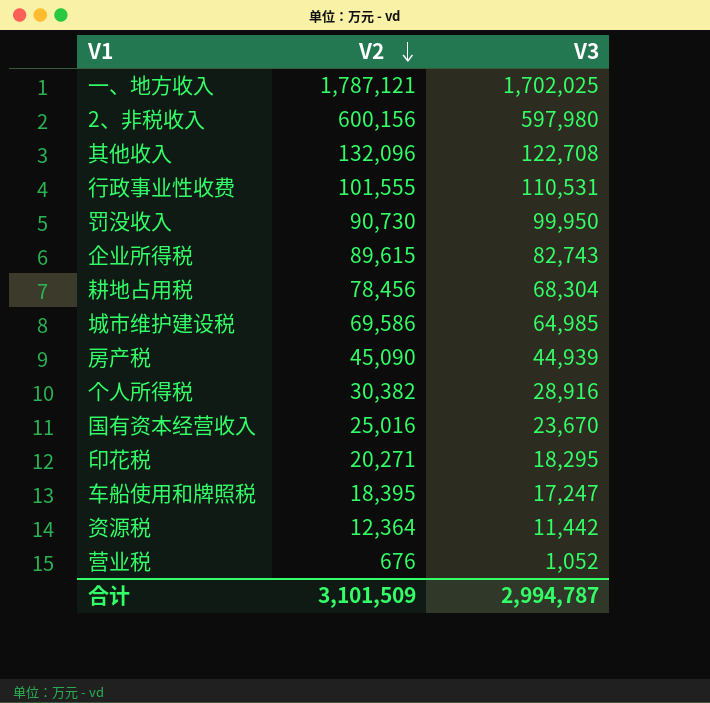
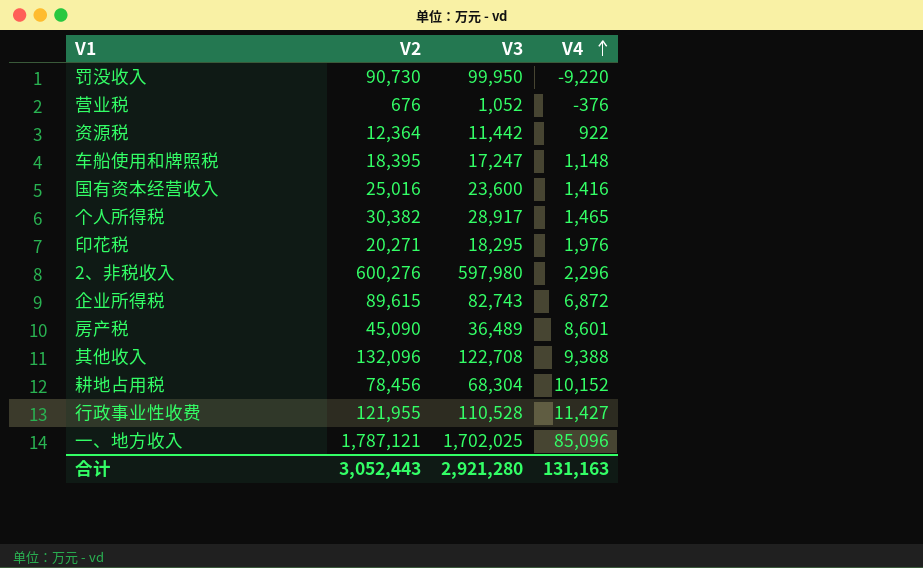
row order: V2 descending -> V4 ascending
column V4 | formula: none -> [V2] - [V3]
row 城市维护建设税: 69,586 | 64,985 -> none
国有资本经营收入 | V3: 23,670 -> 23,600
个人所得税 | V3: 28,916 -> 28,917
2、非税收入 | V2: 600,156 -> 600,276
房产税 | V3: 44,939 -> 36,489
行政事业性收费 | V2: 101,555 -> 121,955
行政事业性收费 | V3: 110,531 -> 110,528
合计 | V2: 3,101,509 -> 3,052,443
合计 | V3: 2,994,787 -> 2,921,280

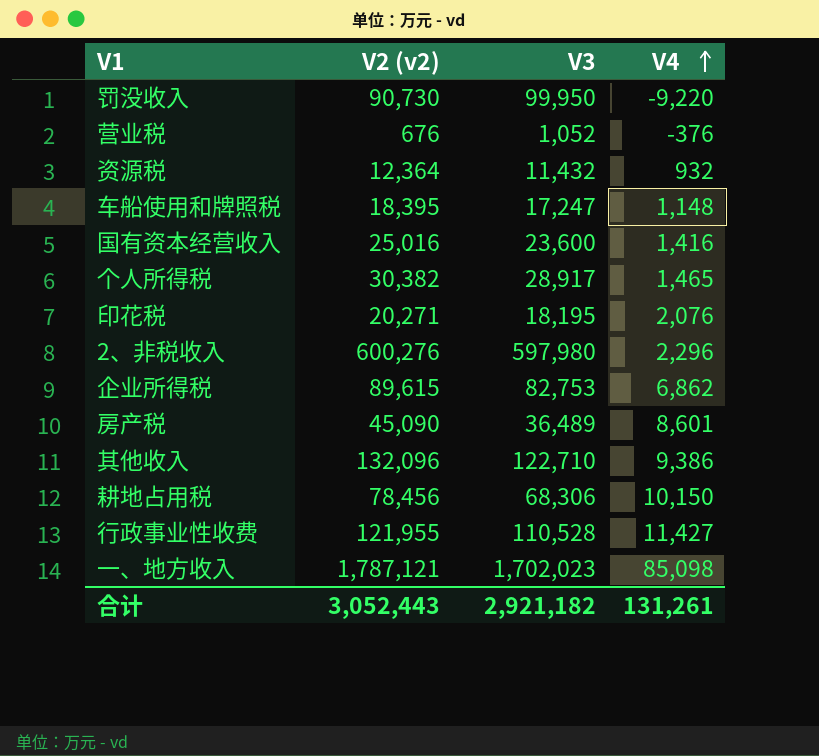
column name: V2 -> V2 (v2)
资源税 | V3: 11,442 -> 11,432
资源税 | V4: 922 -> 932
印花税 | V3: 18,295 -> 18,195
印花税 | V4: 1,976 -> 2,076
企业所得税 | V3: 82,743 -> 82,753
企业所得税 | V4: 6,872 -> 6,862
其他收入 | V3: 122,708 -> 122,710
其他收入 | V4: 9,388 -> 9,386
耕地占用税 | V3: 68,304 -> 68,306
耕地占用税 | V4: 10,152 -> 10,150
一、地方收入 | V3: 1,702,025 -> 1,702,023
一、地方收入 | V4: 85,096 -> 85,098
合计 | V3: 2,921,280 -> 2,921,182
合计 | V4: 131,163 -> 131,261

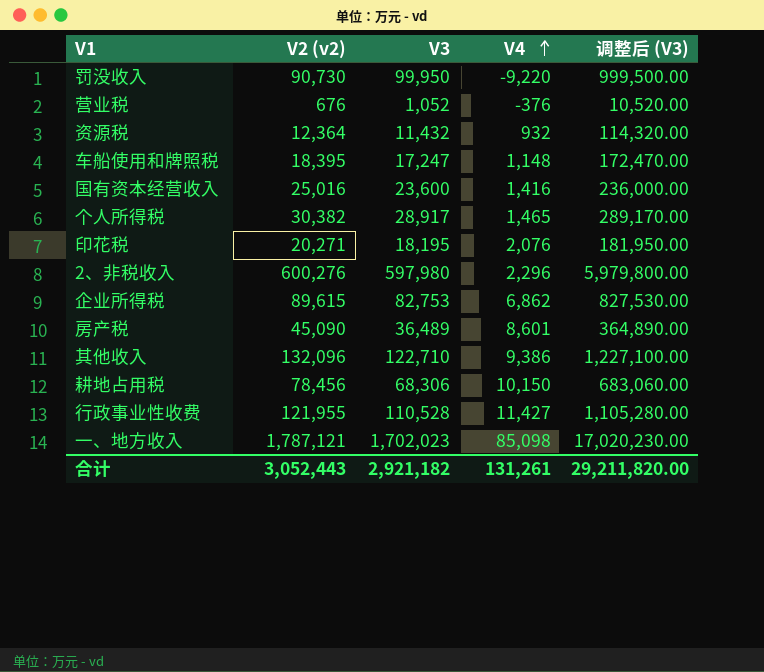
column 调整后 (V3) | formula: none -> [V3] * 10

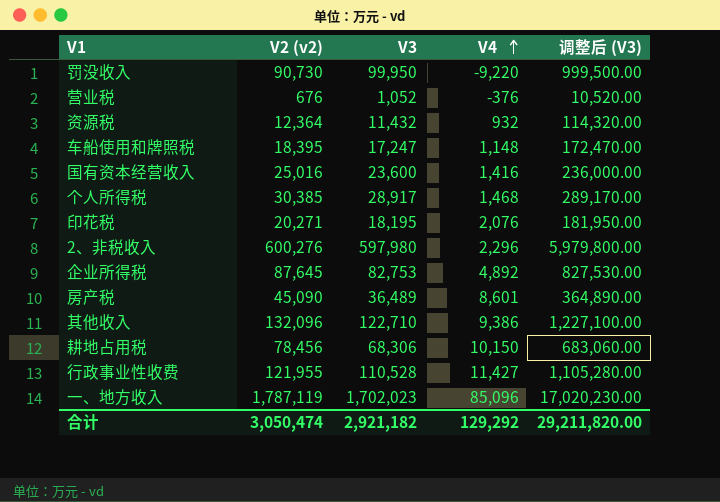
个人所得税 | V2 (v2): 30,382 -> 30,385
个人所得税 | V4: 1,465 -> 1,468
企业所得税 | V2 (v2): 89,615 -> 87,645
企业所得税 | V4: 6,862 -> 4,892
一、地方收入 | V2 (v2): 1,787,121 -> 1,787,119
一、地方收入 | V4: 85,098 -> 85,096
合计 | V2 (v2): 3,052,443 -> 3,050,474
合计 | V4: 131,261 -> 129,292

